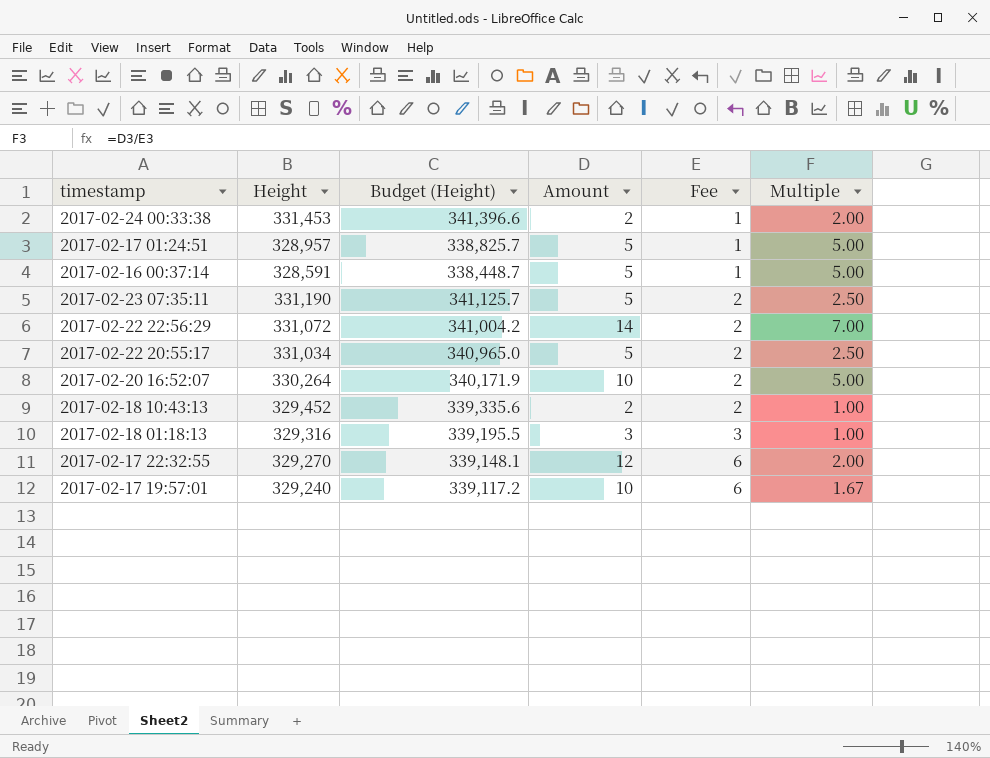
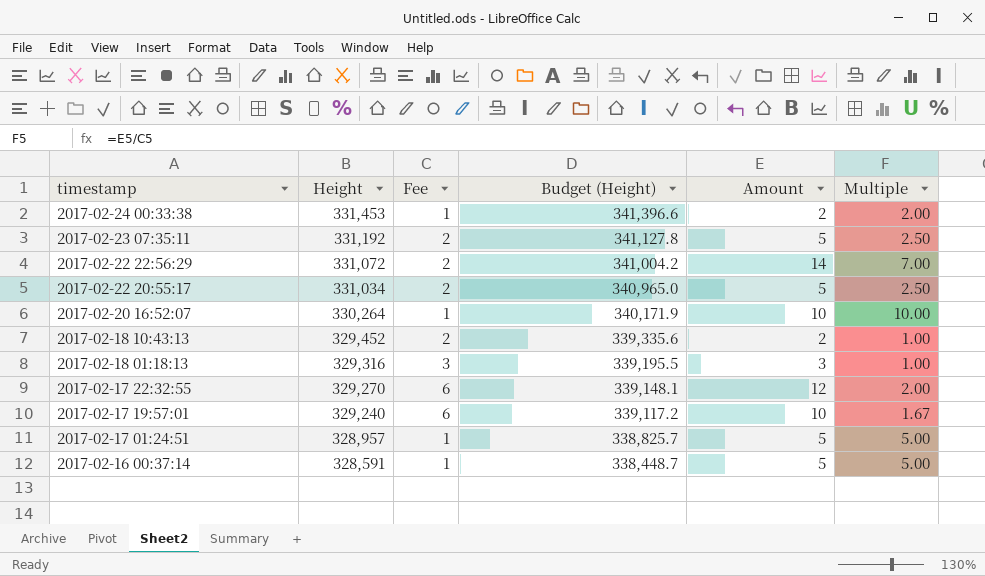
row order: Fee ascending -> timestamp descending
column Fee | position: 5 -> 3
2017-02-23 07:35:11 | Height: 331,190 -> 331,192
2017-02-23 07:35:11 | Budget (Height): 341,125.7 -> 341,127.8
2017-02-20 16:52:07 | Fee: 2 -> 1
2017-02-20 16:52:07 | Multiple: 5.00 -> 10.00

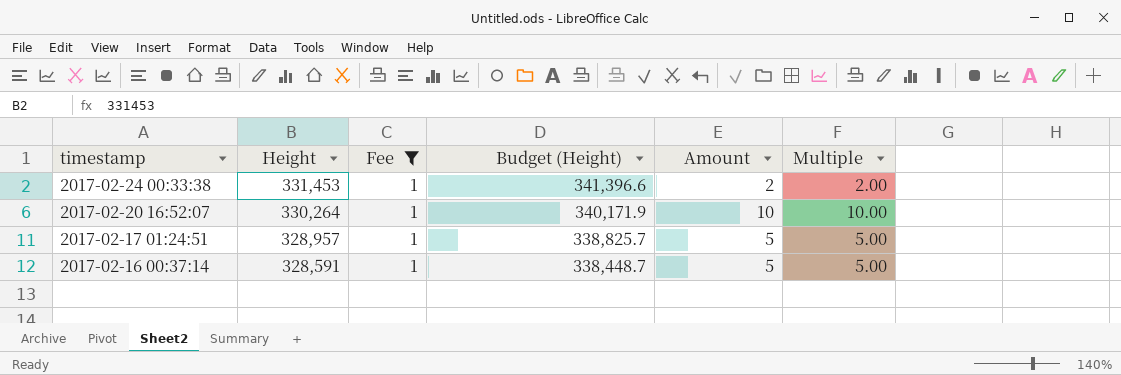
filter: none -> Fee = 1

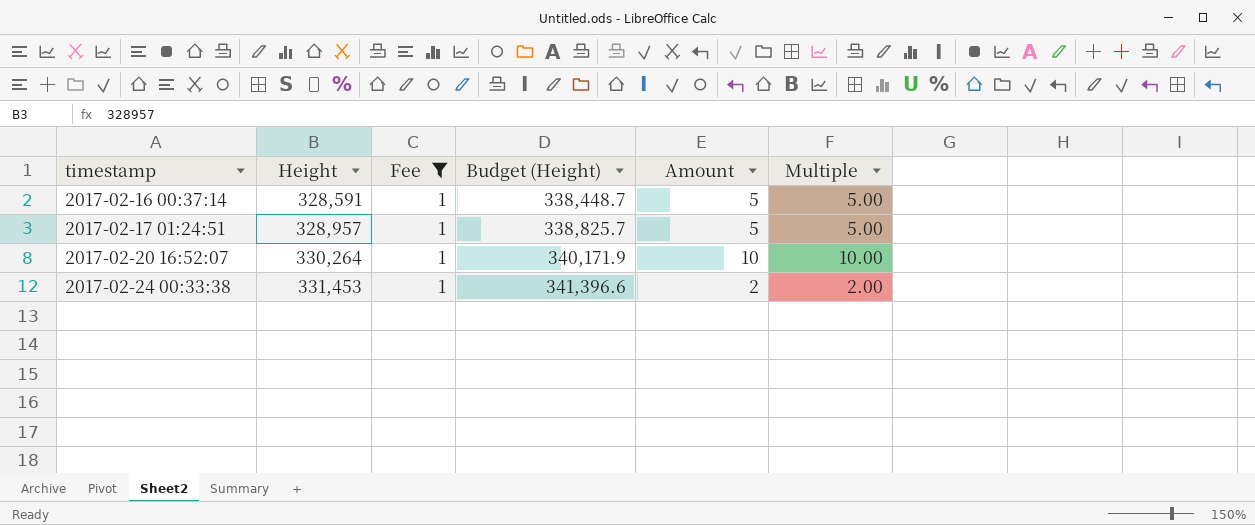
row order: timestamp descending -> timestamp ascending

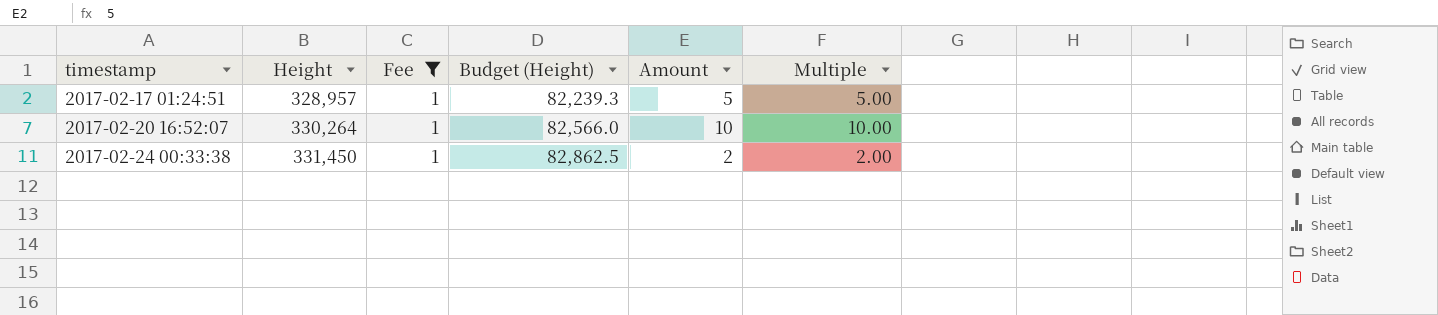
column Budget (Height) | formula: [Height] * 1.03 -> [Height] * 0.25
row 2017-02-16 00:37:14: 328,591 | 1 | 338,448.7 | 5 | 5.00 -> none
2017-02-24 00:33:38 | Height: 331,453 -> 331,450

